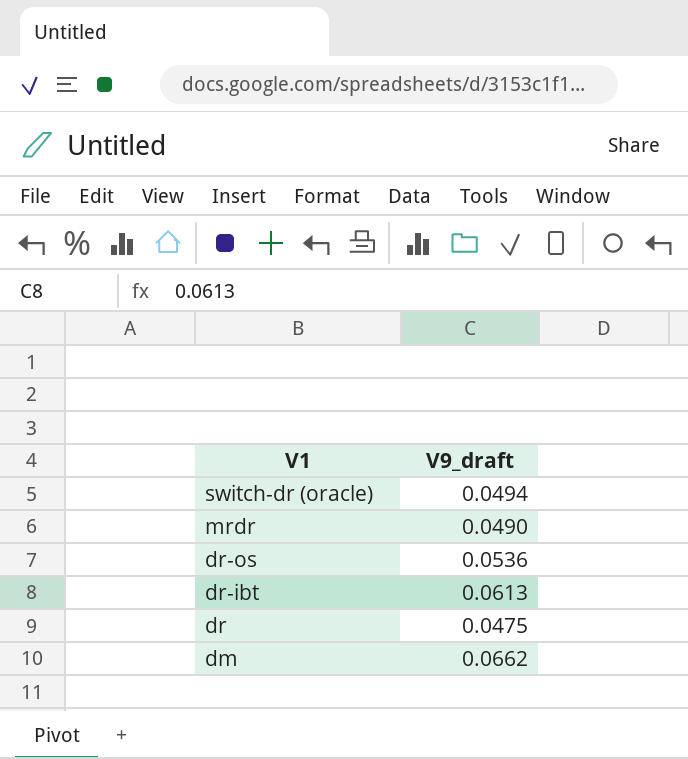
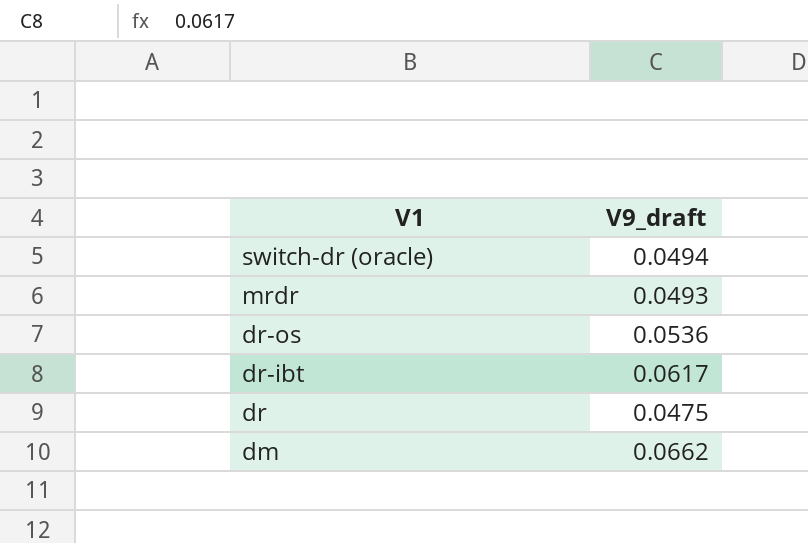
mrdr | V9_draft: 0.0490 -> 0.0493
dr-ibt | V9_draft: 0.0613 -> 0.0617

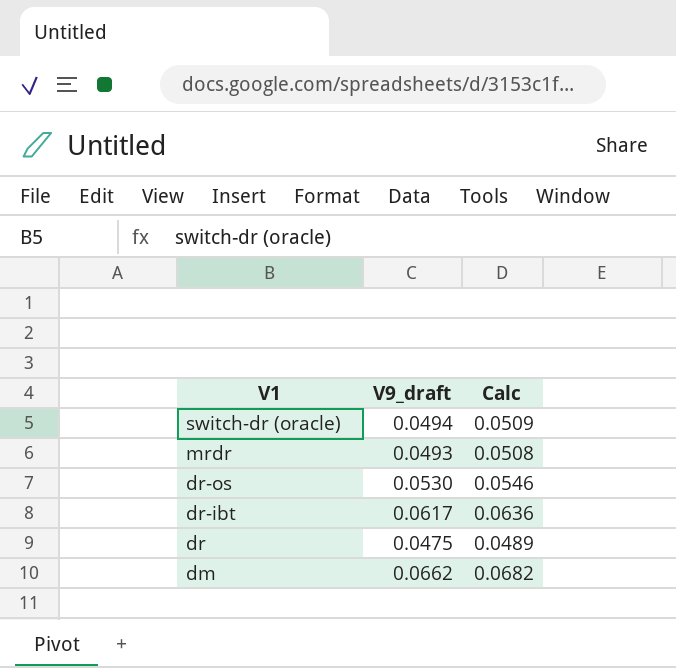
column Calc | formula: none -> [V9_draft] * 1.03
dr-os | V9_draft: 0.0536 -> 0.0530

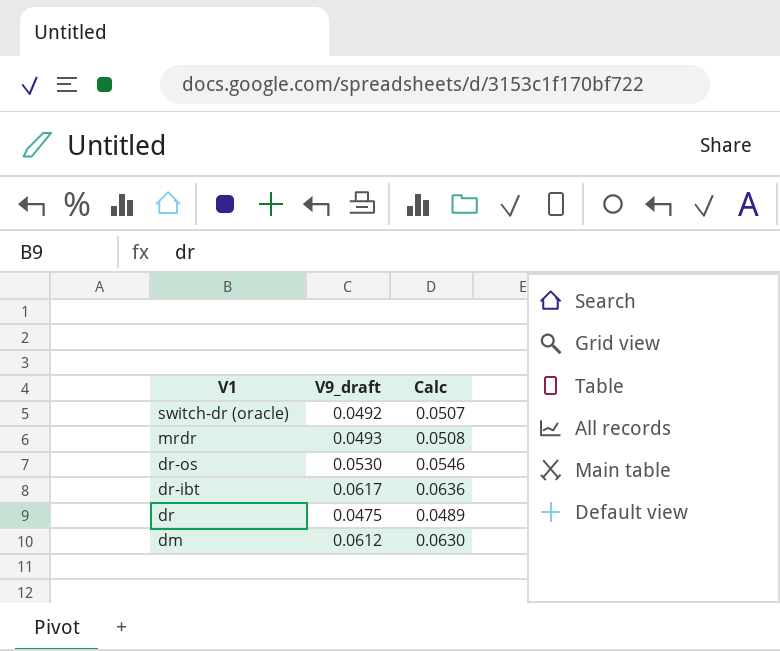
switch-dr (oracle) | V9_draft: 0.0494 -> 0.0492
switch-dr (oracle) | Calc: 0.0509 -> 0.0507
dm | V9_draft: 0.0662 -> 0.0612
dm | Calc: 0.0682 -> 0.0630

